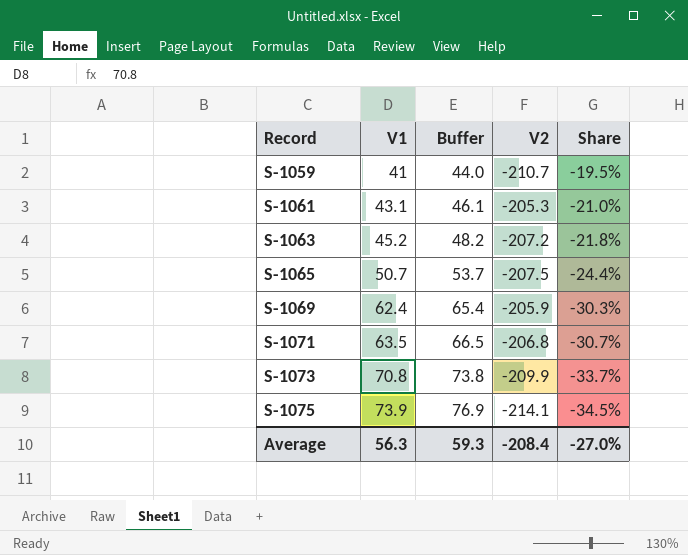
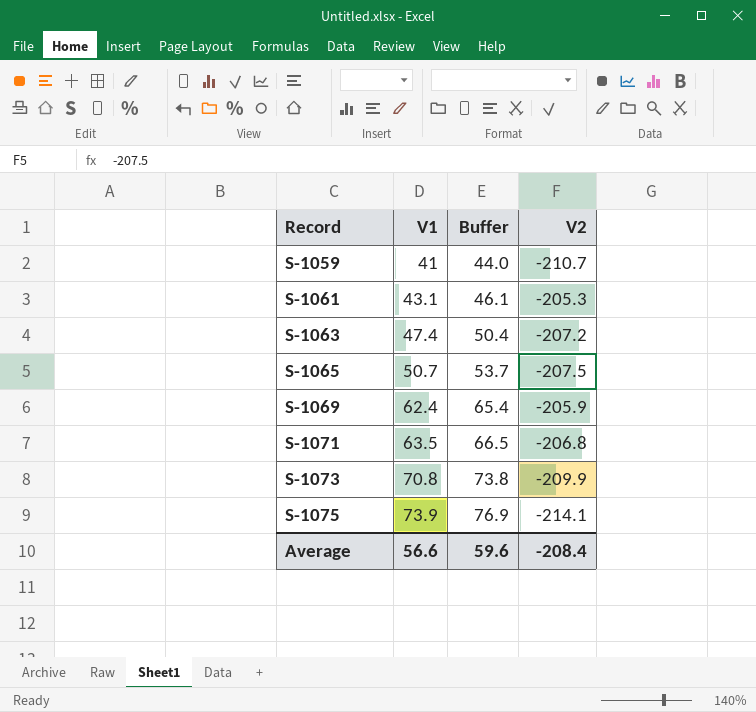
column Share | formula: [V1] / [V2] -> none
S-1063 | V1: 45.2 -> 47.4
S-1063 | Buffer: 48.2 -> 50.4
Average | V1: 56.3 -> 56.6
Average | Buffer: 59.3 -> 59.6

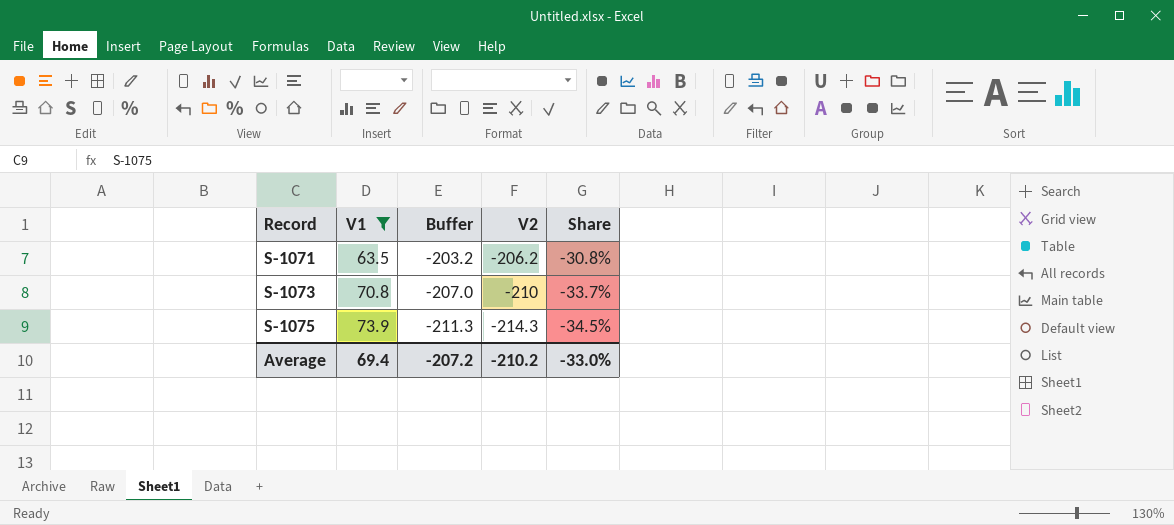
filter: none -> V1 >= 63.5
column Buffer | formula: [V1] + 3 -> [V2] + 3
column Share | formula: none -> [V1] / [V2]
S-1071 | V2: -206.8 -> -206.2
S-1073 | V2: -209.9 -> -210
S-1075 | V2: -214.1 -> -214.3
Average | V1: 56.6 -> 69.4
Average | Buffer: 59.6 -> -207.2
Average | V2: -208.4 -> -210.2

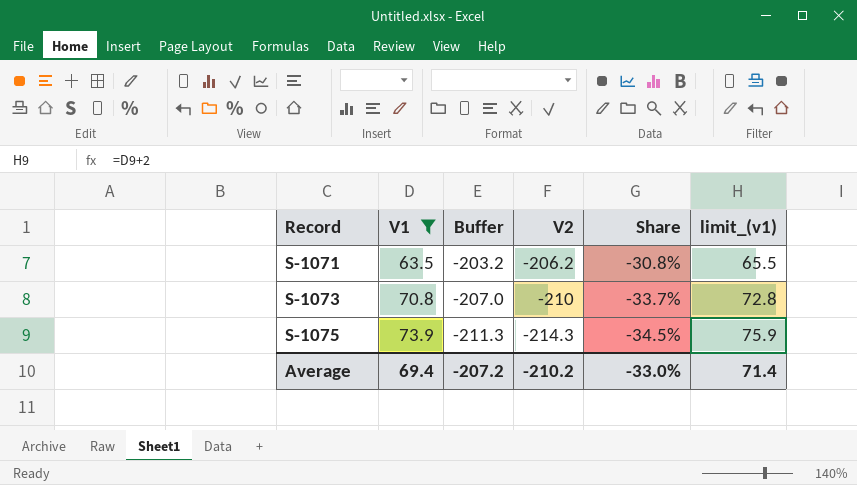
column limit_(v1) | formula: none -> [V1] + 2

